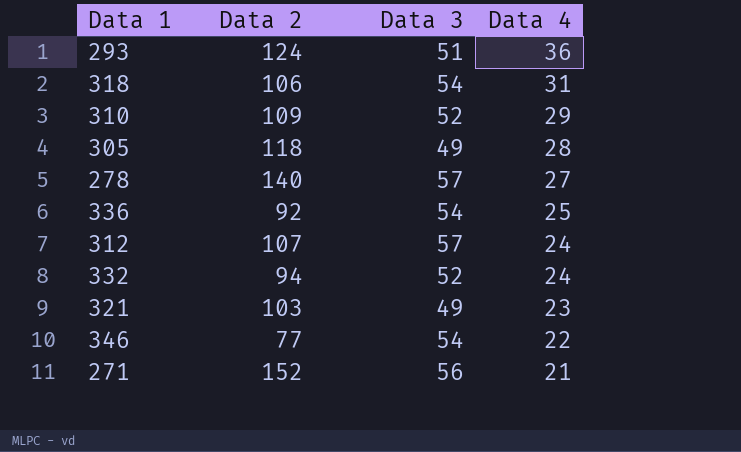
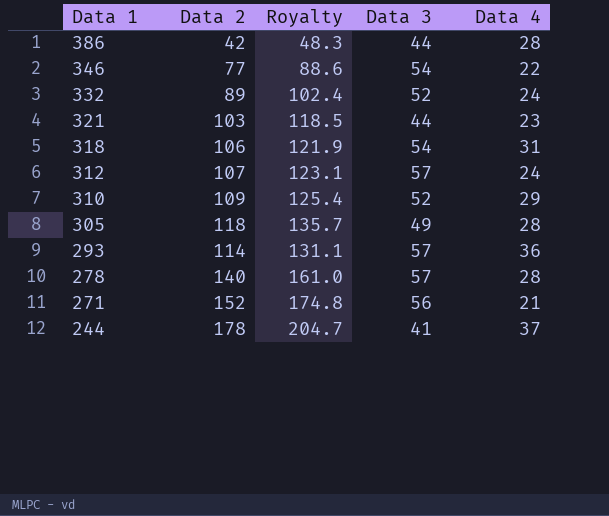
row order: Data 4 descending -> Data 1 descending
column Royalty | formula: none -> [Data 2] * 1.15
row 336: 92 | 54 | 25 -> none
row 386: none -> 42 | 48.3 | 44 | 28
332 | Data 2: 94 -> 89
321 | Data 3: 49 -> 44
293 | Data 2: 124 -> 114
293 | Data 3: 51 -> 57
278 | Data 4: 27 -> 28
row 244: none -> 178 | 204.7 | 41 | 37

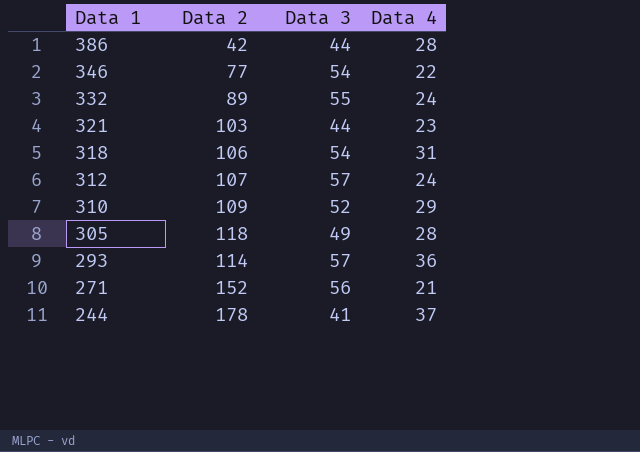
column Royalty | formula: [Data 2] * 1.15 -> none
row 278: 140 | 161.0 | 57 | 28 -> none
332 | Data 3: 52 -> 55

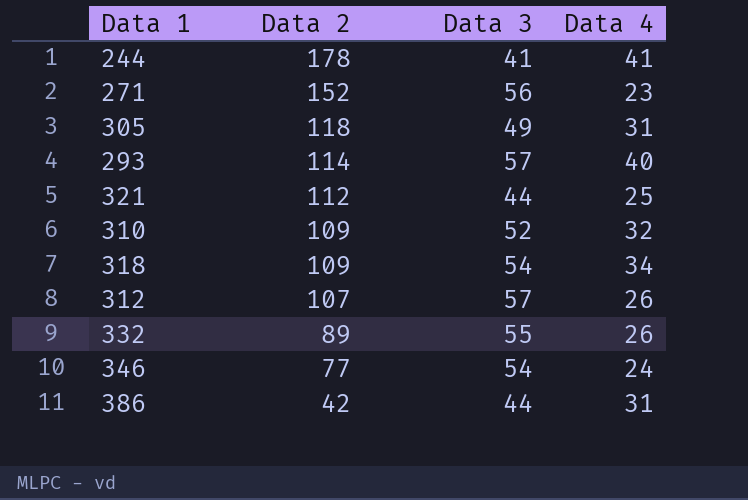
row order: Data 1 descending -> Data 2 descending
244 | Data 4: 37 -> 41
271 | Data 4: 21 -> 23
305 | Data 4: 28 -> 31
293 | Data 4: 36 -> 40
321 | Data 2: 103 -> 112
321 | Data 4: 23 -> 25
310 | Data 4: 29 -> 32
318 | Data 2: 106 -> 109
318 | Data 4: 31 -> 34
312 | Data 4: 24 -> 26
332 | Data 4: 24 -> 26
346 | Data 4: 22 -> 24
386 | Data 4: 28 -> 31

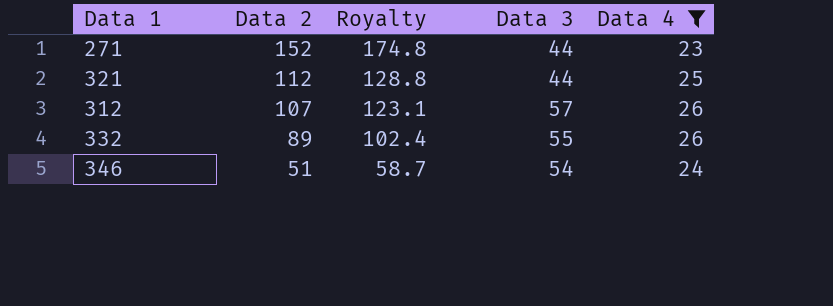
filter: none -> Data 4 <= 26
column Royalty | formula: none -> [Data 2] * 1.15
271 | Data 3: 56 -> 44
346 | Data 2: 77 -> 51

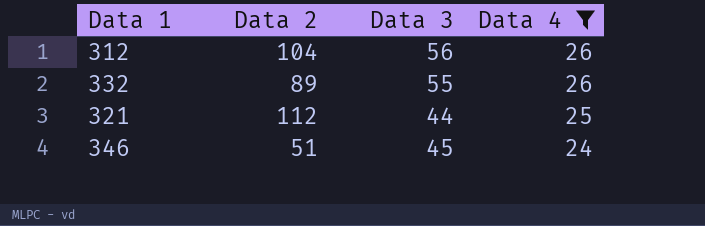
row order: Data 2 descending -> Data 4 descending
column Royalty | formula: [Data 2] * 1.15 -> none
row 271: 152 | 174.8 | 44 | 23 -> none
312 | Data 2: 107 -> 104
312 | Data 3: 57 -> 56
346 | Data 3: 54 -> 45

